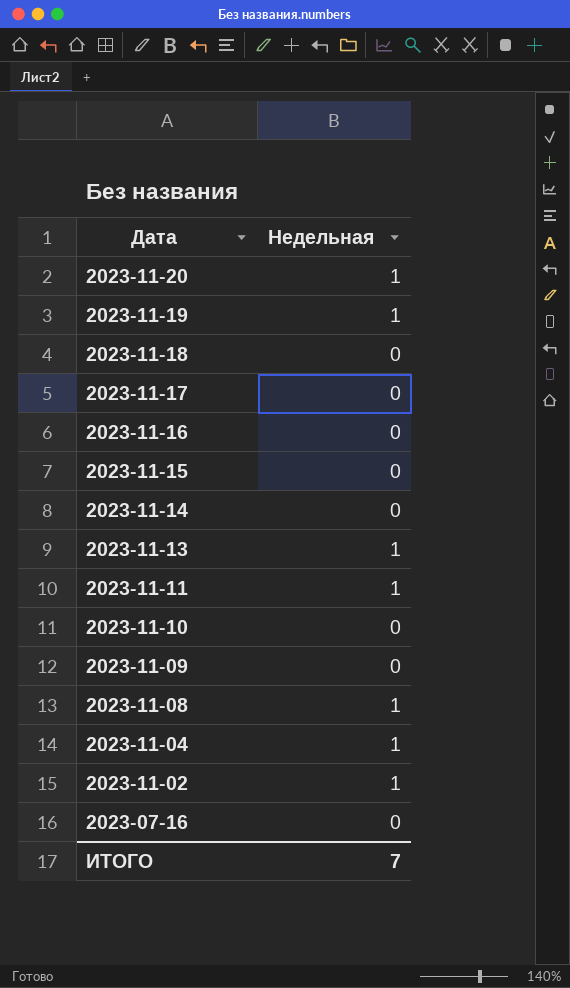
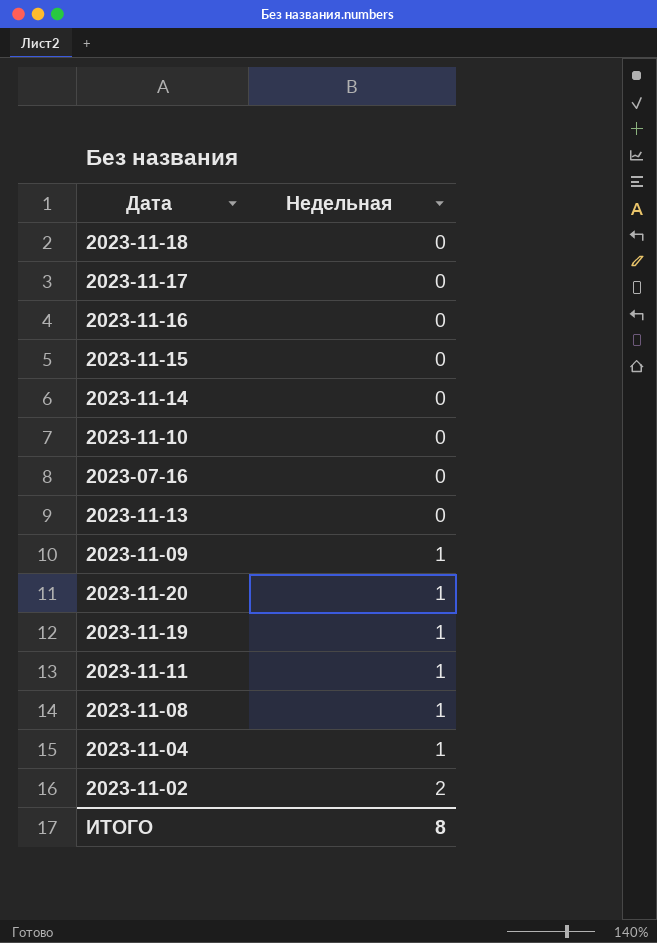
row order: Дата descending -> Недельная ascending
2023-11-13 | Недельная: 1 -> 0
2023-11-09 | Недельная: 0 -> 1
2023-11-02 | Недельная: 1 -> 2
ИТОГО | Недельная: 7 -> 8

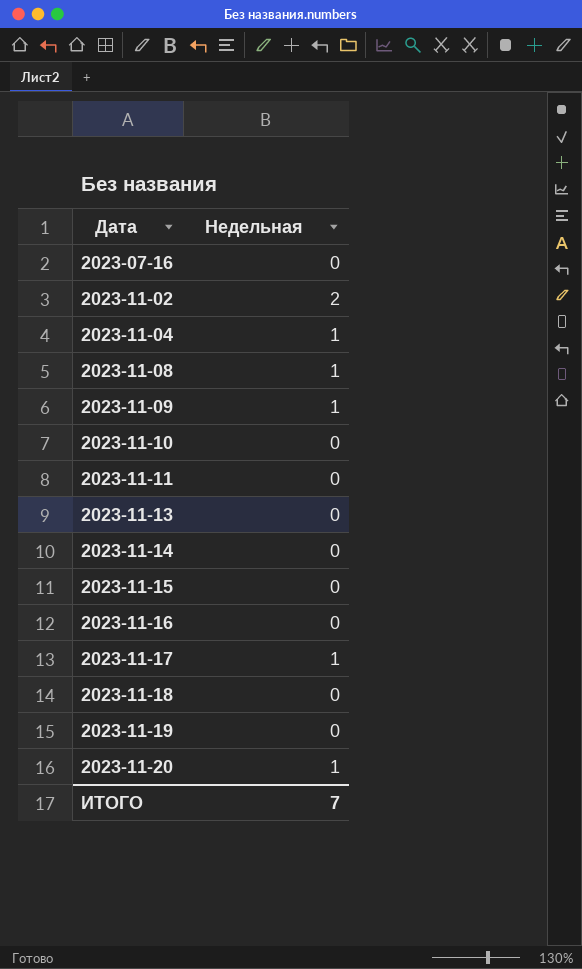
row order: Недельная ascending -> Дата ascending
2023-11-11 | Недельная: 1 -> 0
2023-11-17 | Недельная: 0 -> 1
2023-11-19 | Недельная: 1 -> 0
ИТОГО | Недельная: 8 -> 7

